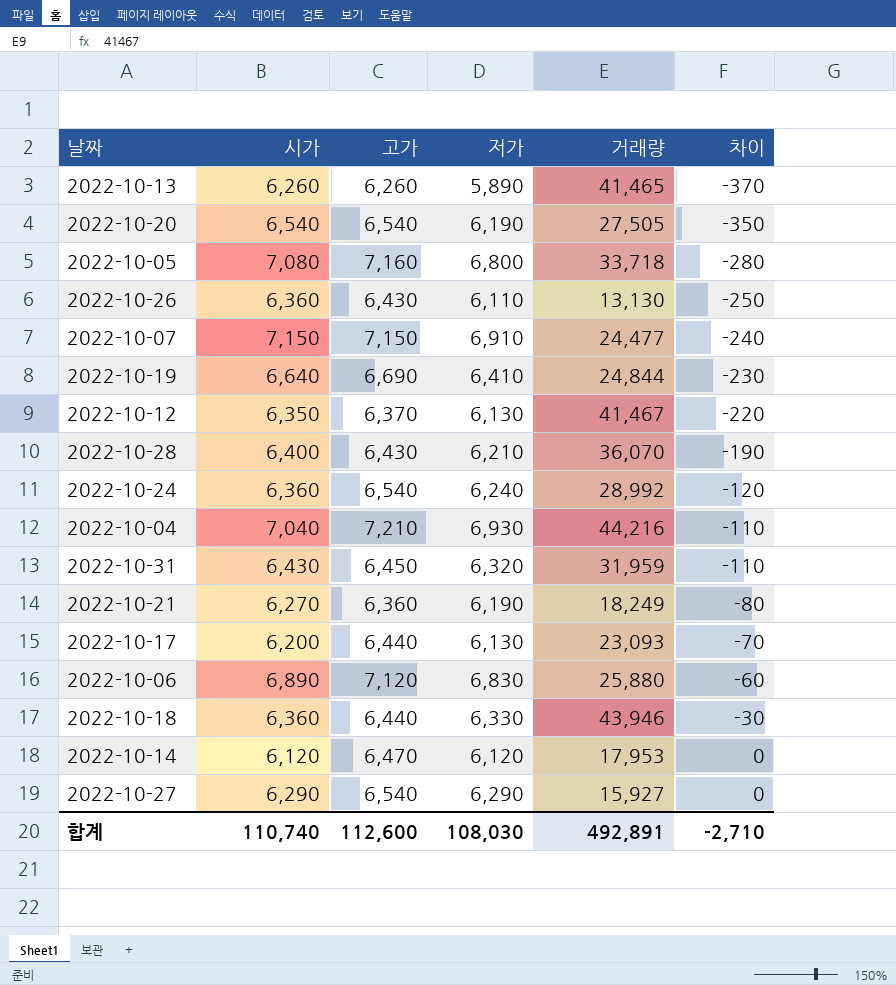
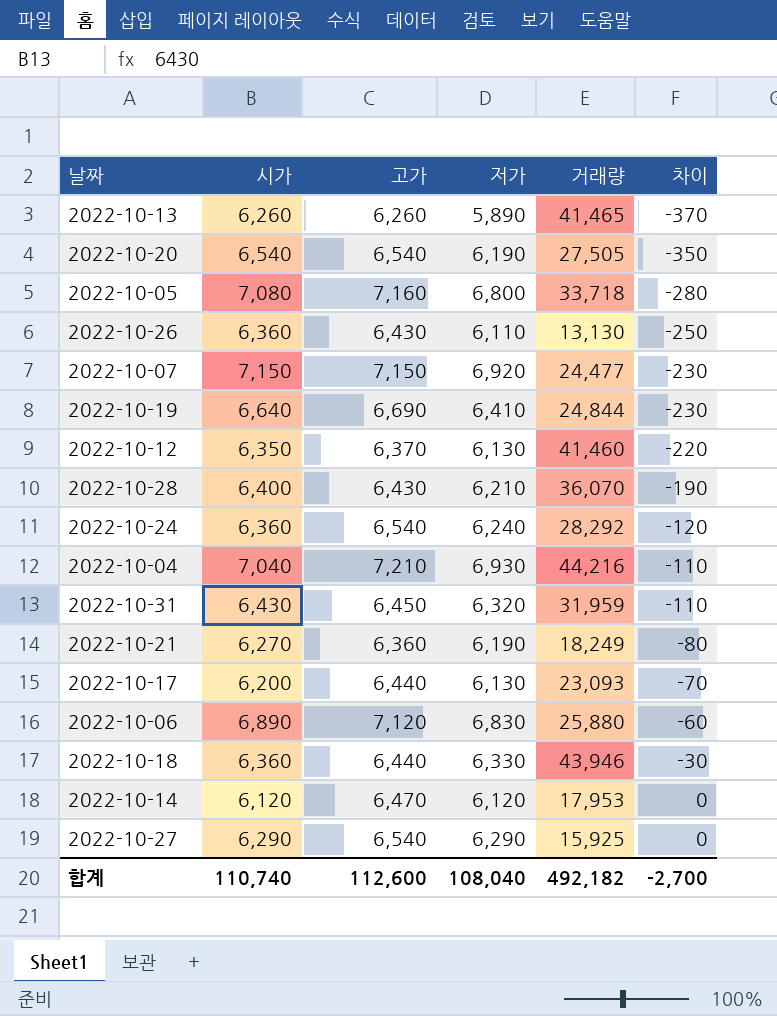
2022-10-07 | 저가: 6,910 -> 6,920
2022-10-07 | 차이: -240 -> -230
2022-10-12 | 거래량: 41,467 -> 41,460
2022-10-24 | 거래량: 28,992 -> 28,292
2022-10-27 | 거래량: 15,927 -> 15,925
합계 | 저가: 108,030 -> 108,040
합계 | 거래량: 492,891 -> 492,182
합계 | 차이: -2,710 -> -2,700

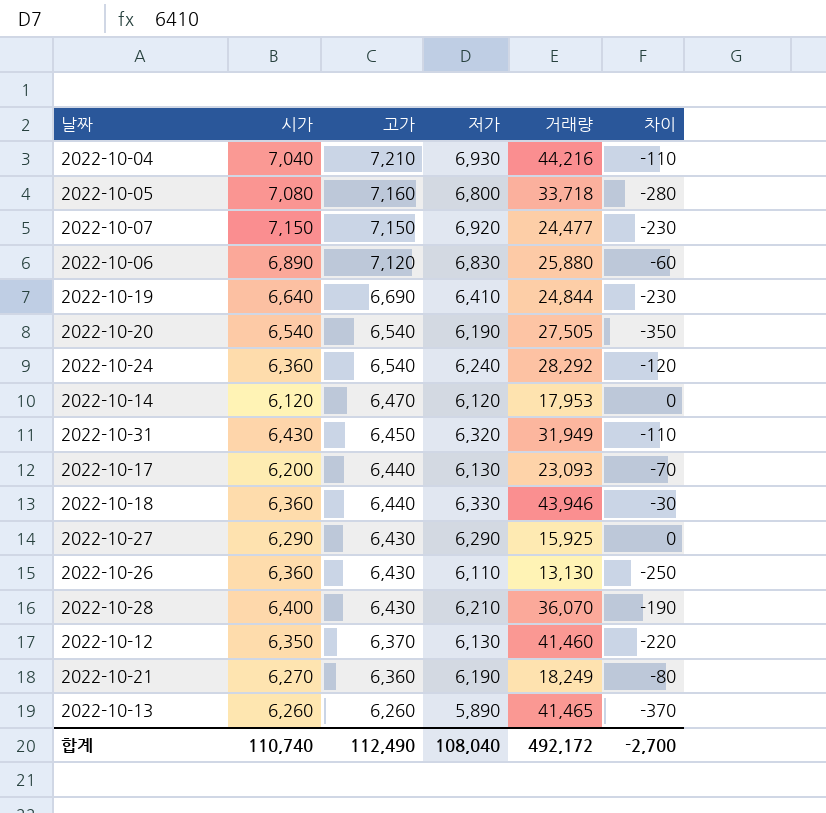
row order: 차이 ascending -> 고가 descending
2022-10-31 | 거래량: 31,959 -> 31,949
2022-10-27 | 고가: 6,540 -> 6,430
합계 | 고가: 112,600 -> 112,490
합계 | 거래량: 492,182 -> 492,172

